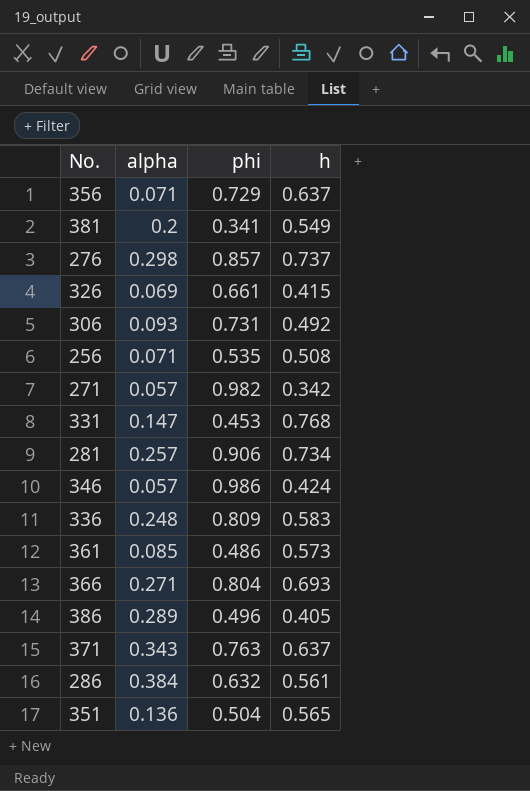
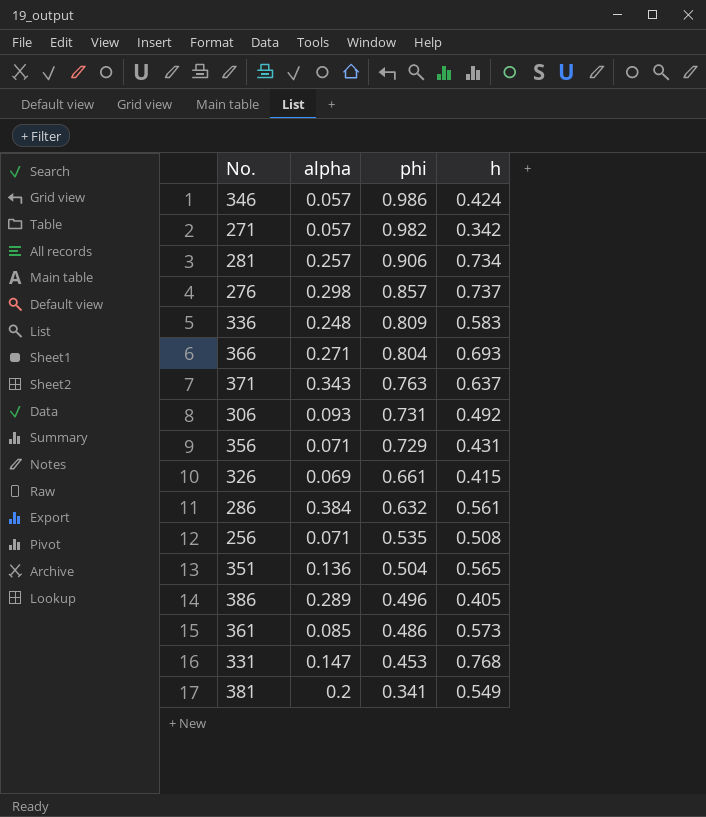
row order: none -> phi descending
356 | h: 0.637 -> 0.431

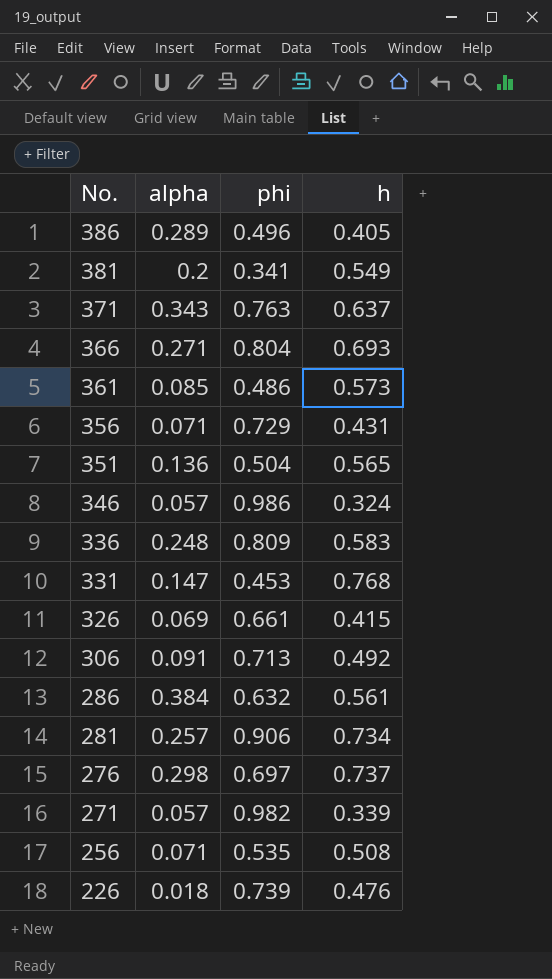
row order: phi descending -> No. descending
346 | h: 0.424 -> 0.324
306 | alpha: 0.093 -> 0.091
306 | phi: 0.731 -> 0.713
276 | phi: 0.857 -> 0.697
271 | h: 0.342 -> 0.339
row 226: none -> 0.018 | 0.739 | 0.476

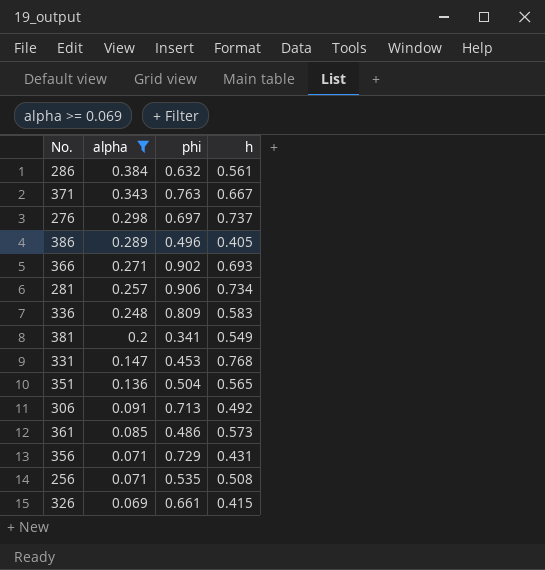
filter: none -> alpha >= 0.069
row order: No. descending -> alpha descending
371 | h: 0.637 -> 0.667
366 | phi: 0.804 -> 0.902

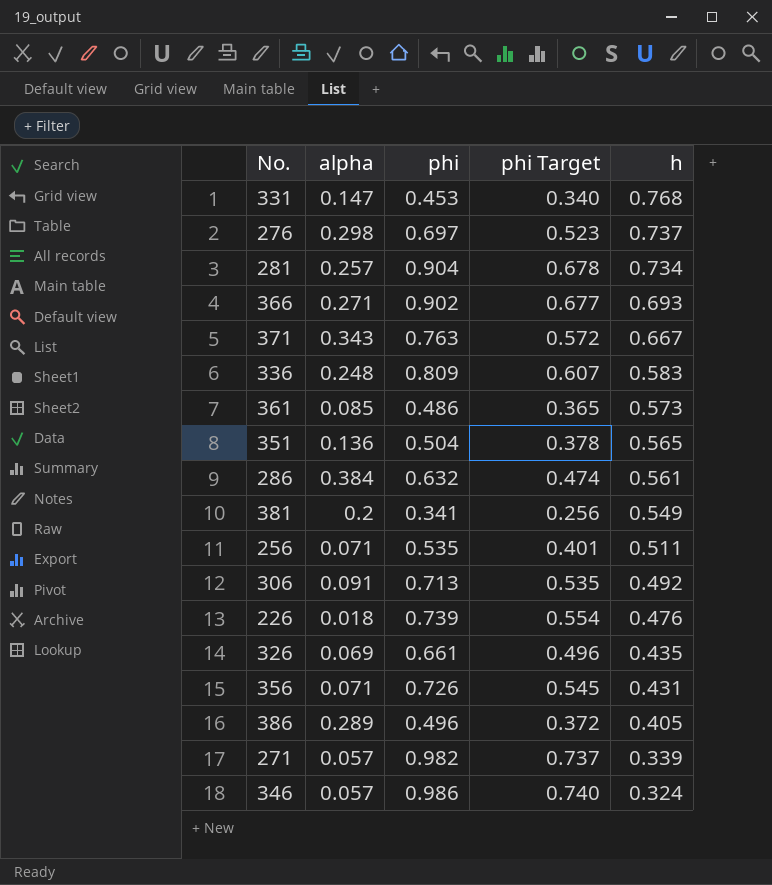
filter: alpha >= 0.069 -> none
row order: alpha descending -> h descending
column phi Target | formula: none -> [phi] * 0.75
281 | phi: 0.906 -> 0.904
256 | h: 0.508 -> 0.511
326 | h: 0.415 -> 0.435
356 | phi: 0.729 -> 0.726

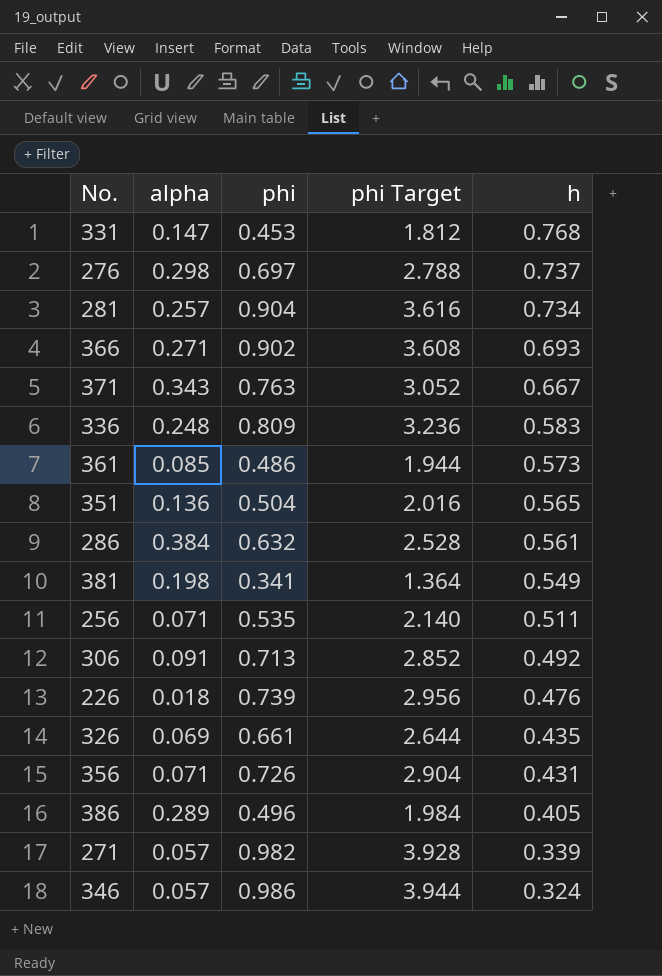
column phi Target | formula: [phi] * 0.75 -> [phi] * 4
381 | alpha: 0.2 -> 0.198

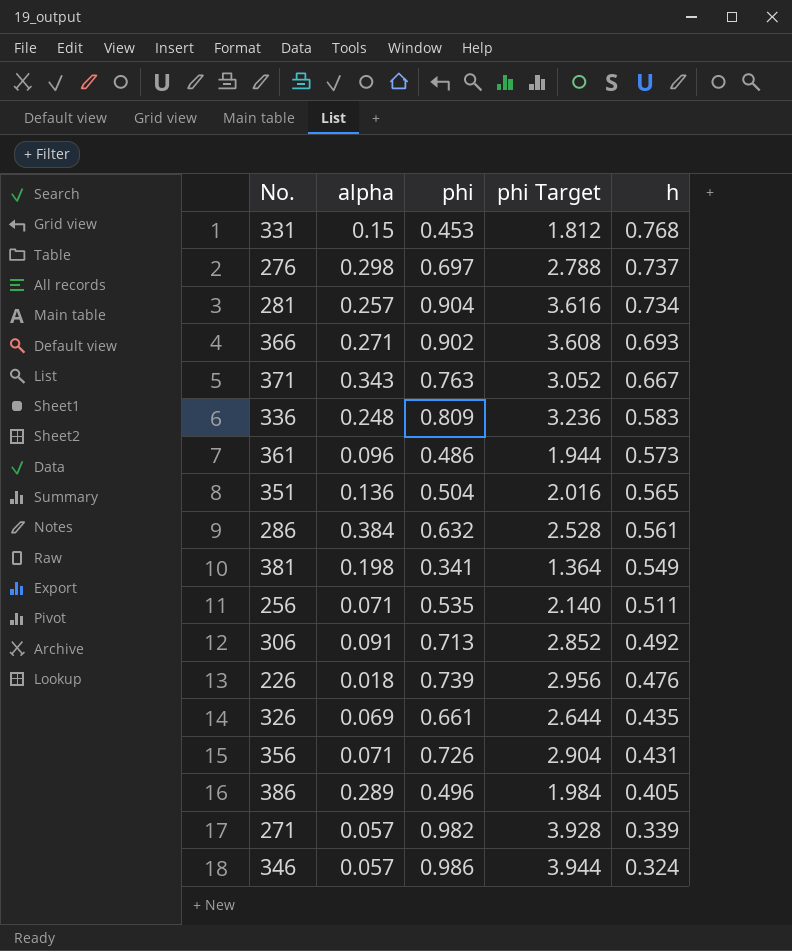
331 | alpha: 0.147 -> 0.15
361 | alpha: 0.085 -> 0.096

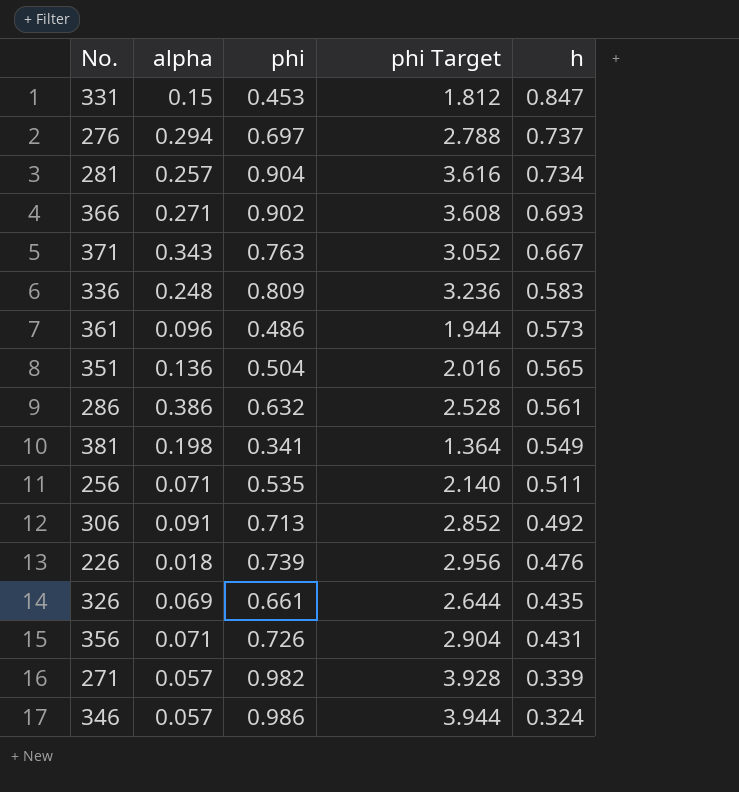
row 386: 0.289 | 0.496 | 1.984 | 0.405 -> none
331 | h: 0.768 -> 0.847
276 | alpha: 0.298 -> 0.294
286 | alpha: 0.384 -> 0.386

